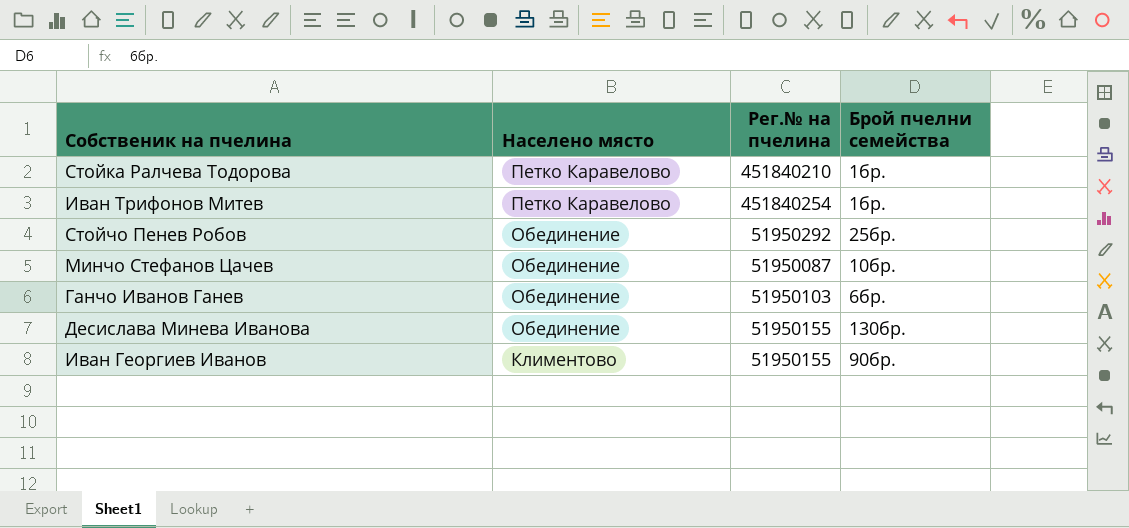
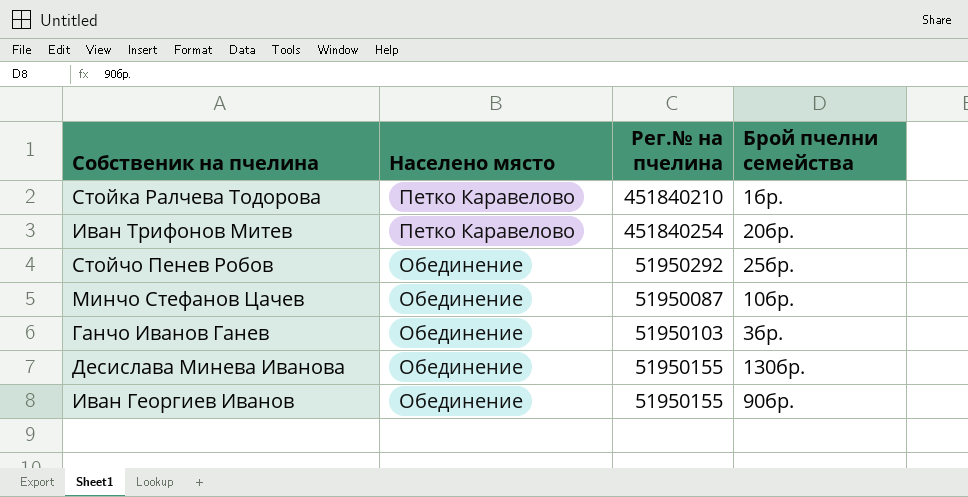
Иван Трифонов Митев | Брой пчелни семейства: 1бр. -> 20бр.
Ганчо Иванов Ганев | Брой пчелни семейства: 6бр. -> 3бр.
Иван Георгиев Иванов | Населено място: Климентово -> Обединение

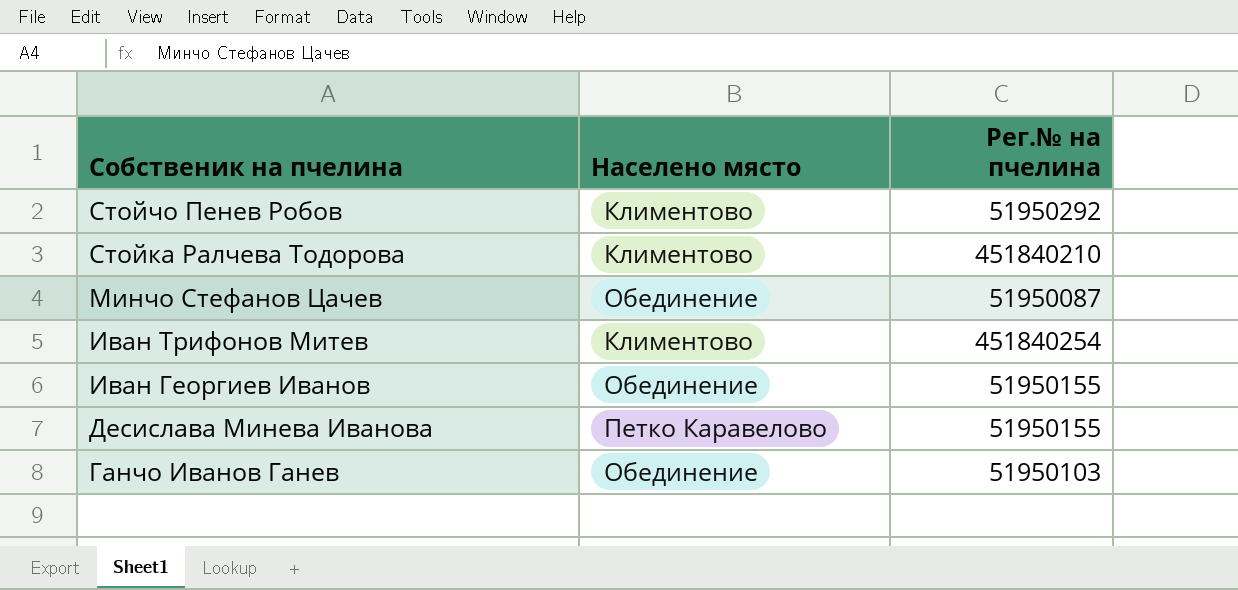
row order: Населено място descending -> Собственик на пчелина descending
column Брой пчелни семейства | position: 4 -> none
Стойчо Пенев Робов | Населено място: Обединение -> Климентово
Стойка Ралчева Тодорова | Населено място: Петко Каравелово -> Климентово
Иван Трифонов Митев | Населено място: Петко Каравелово -> Климентово
Десислава Минева Иванова | Населено място: Обединение -> Петко Каравелово

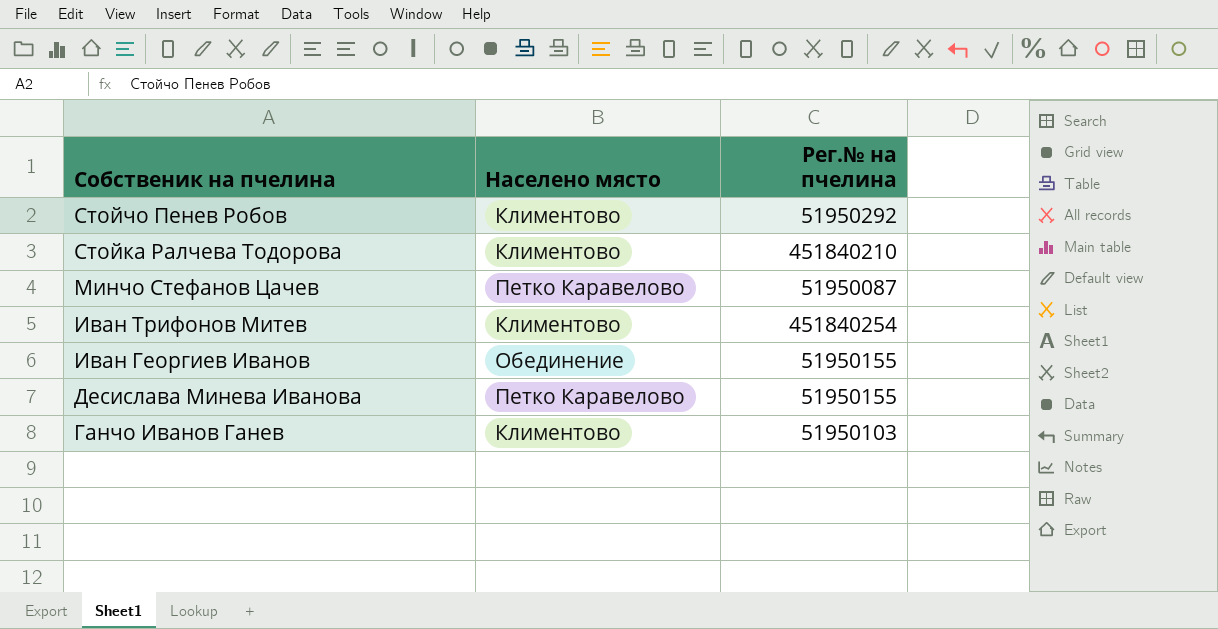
Минчо Стефанов Цачев | Населено място: Обединение -> Петко Каравелово
Ганчо Иванов Ганев | Населено място: Обединение -> Климентово

